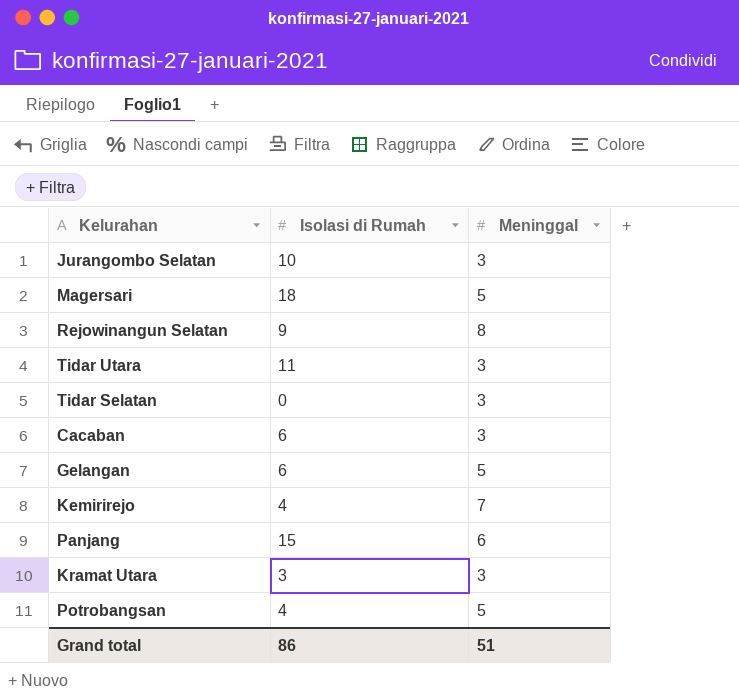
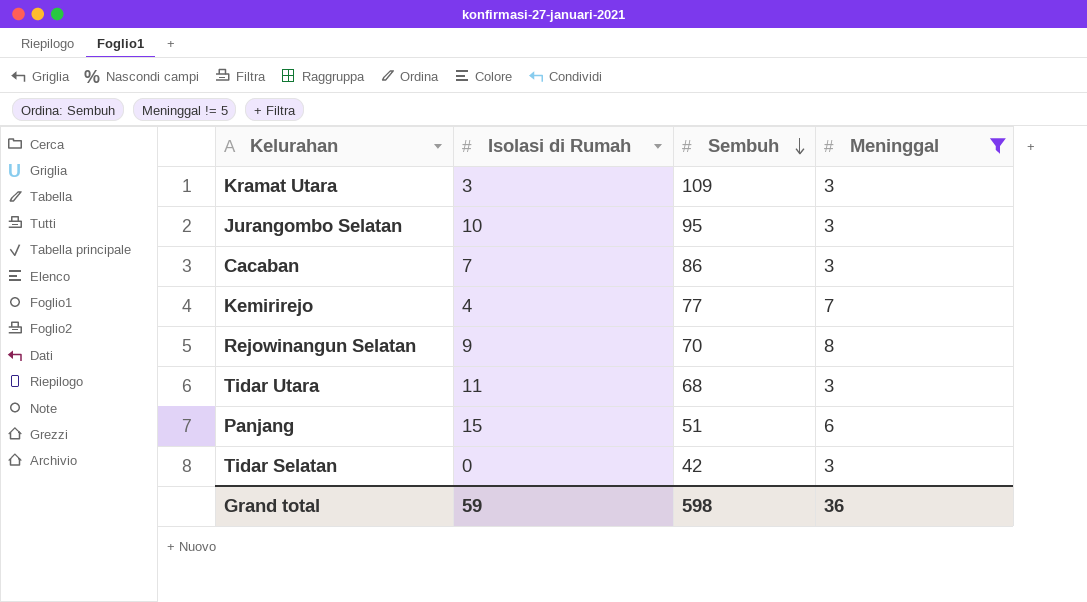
filter: none -> Meninggal != 5
row order: none -> Sembuh descending
column Sembuh | position: none -> 3
Cacaban | Isolasi di Rumah: 6 -> 7
Grand total | Isolasi di Rumah: 86 -> 59
Grand total | Meninggal: 51 -> 36

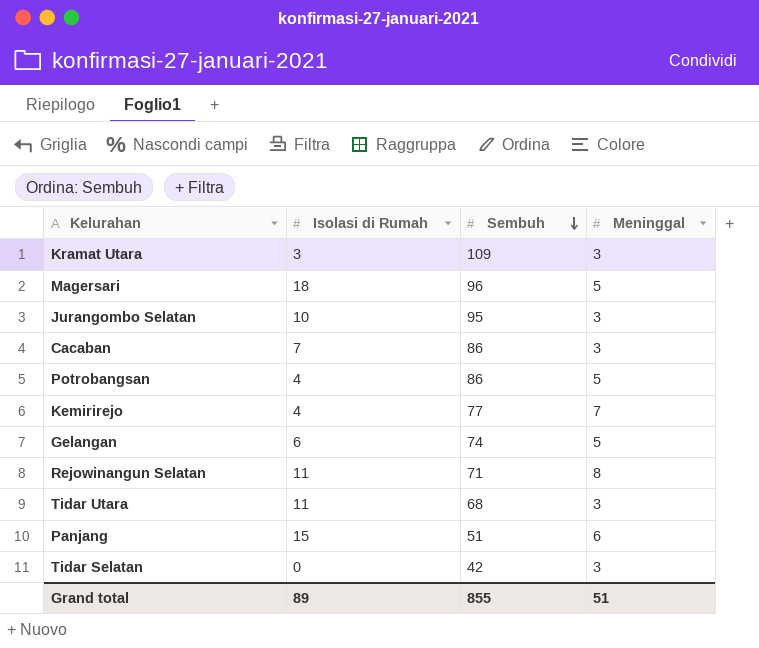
filter: Meninggal != 5 -> none
Rejowinangun Selatan | Isolasi di Rumah: 9 -> 11
Rejowinangun Selatan | Sembuh: 70 -> 71
Grand total | Isolasi di Rumah: 59 -> 89
Grand total | Sembuh: 598 -> 855
Grand total | Meninggal: 36 -> 51

